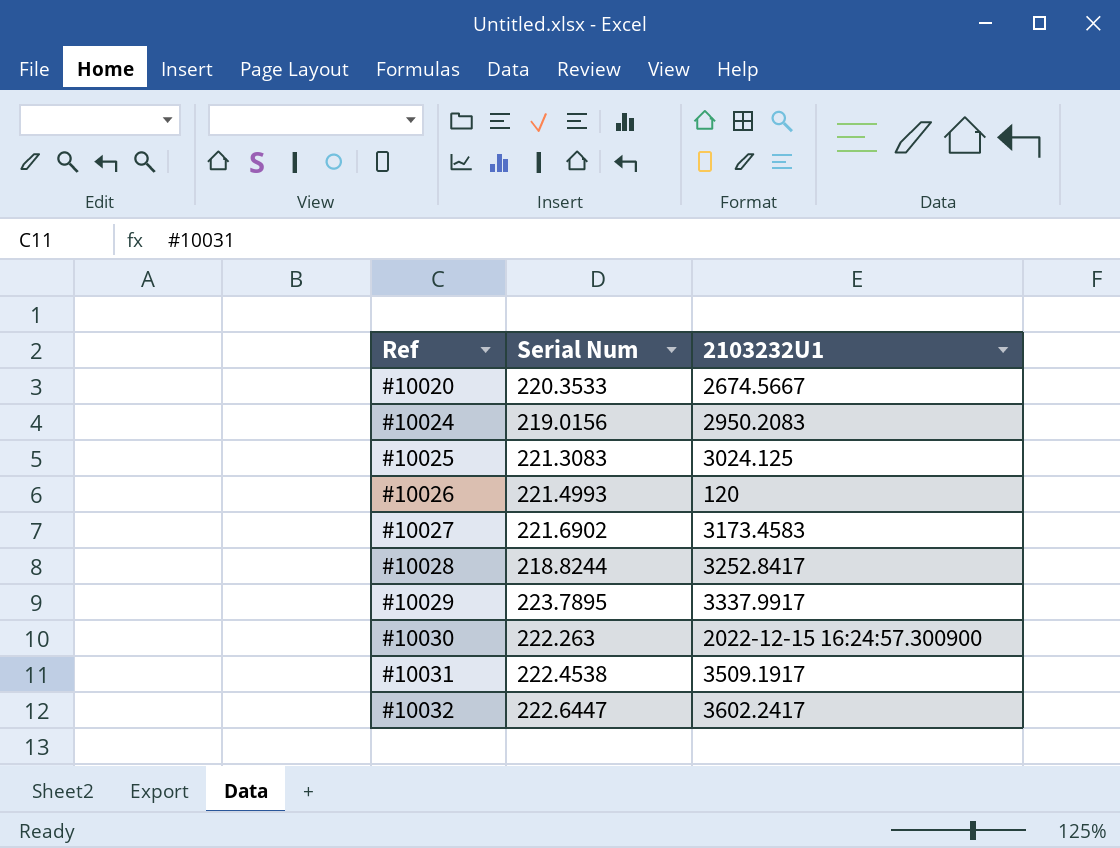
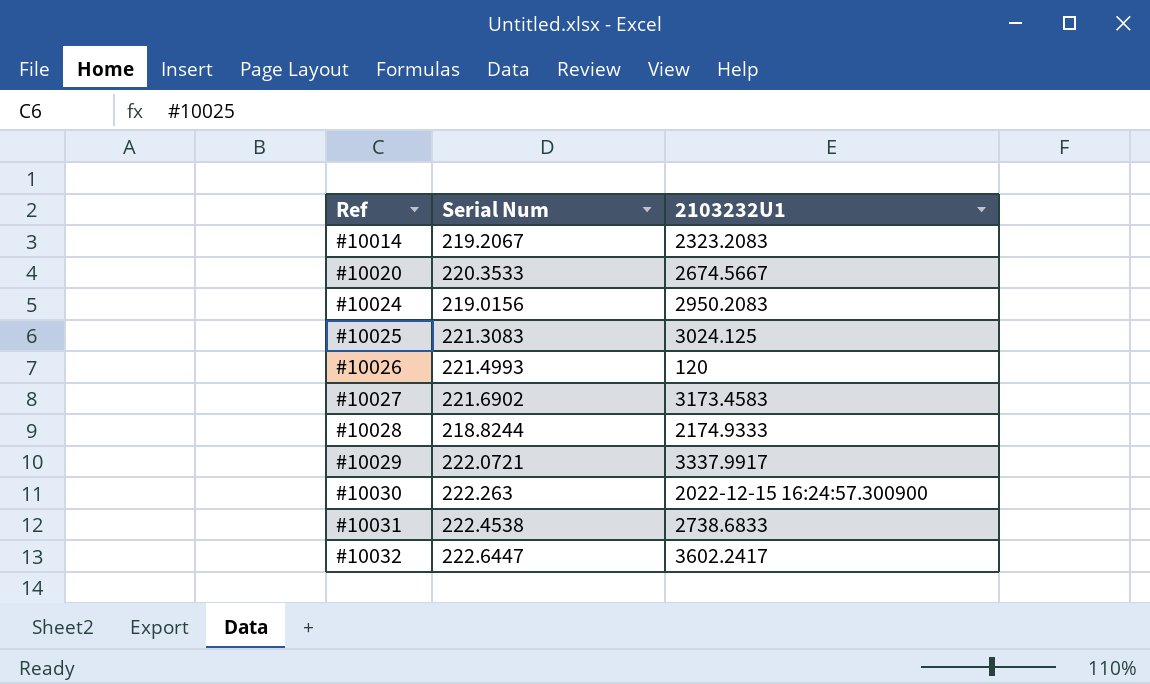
row #10014: none -> 219.2067 | 2323.2083
#10028 | 2103232U1: 3252.8417 -> 2174.9333
#10029 | Serial Num: 223.7895 -> 222.0721
#10031 | 2103232U1: 3509.1917 -> 2738.6833

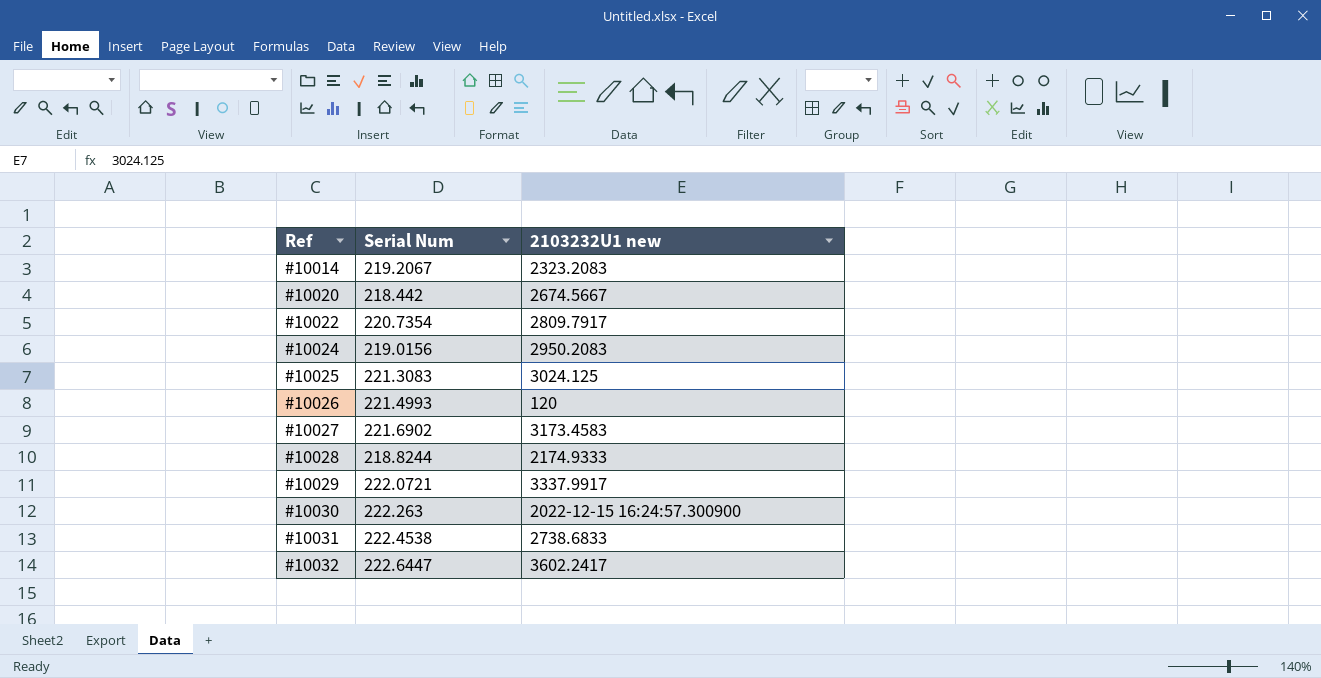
column name: 2103232U1 -> 2103232U1 new
#10020 | Serial Num: 220.3533 -> 218.442
row #10022: none -> 220.7354 | 2809.7917

